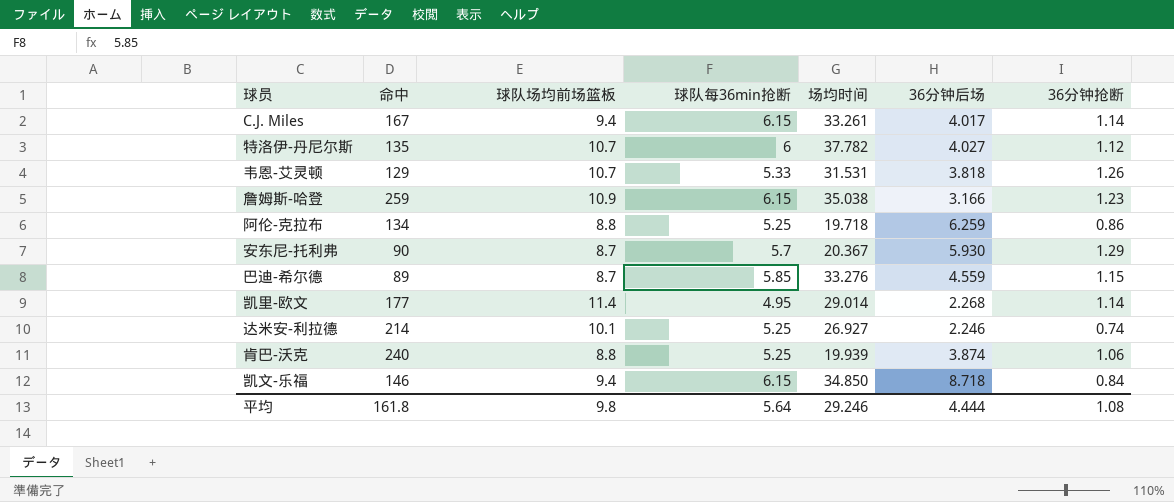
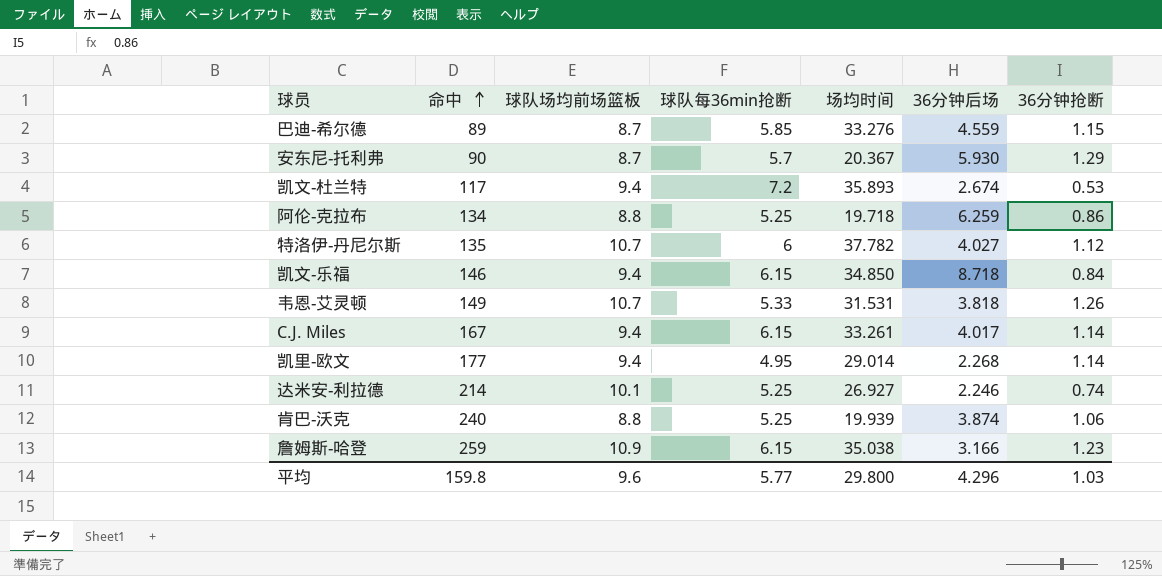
row order: none -> 命中 ascending
row 凯文-杜兰特: none -> 117 | 9.4 | 7.2 | 35.893 | 2.674 | 0.53
韦恩-艾灵顿 | 命中: 129 -> 149
凯里-欧文 | 球队场均前场篮板: 11.4 -> 9.4
平均 | 命中: 161.8 -> 159.8
平均 | 球队场均前场篮板: 9.8 -> 9.6
平均 | 球队每36min抢断: 5.64 -> 5.77
平均 | 场均时间: 29.246 -> 29.800
平均 | 36分钟后场: 4.444 -> 4.296
平均 | 36分钟抢断: 1.08 -> 1.03

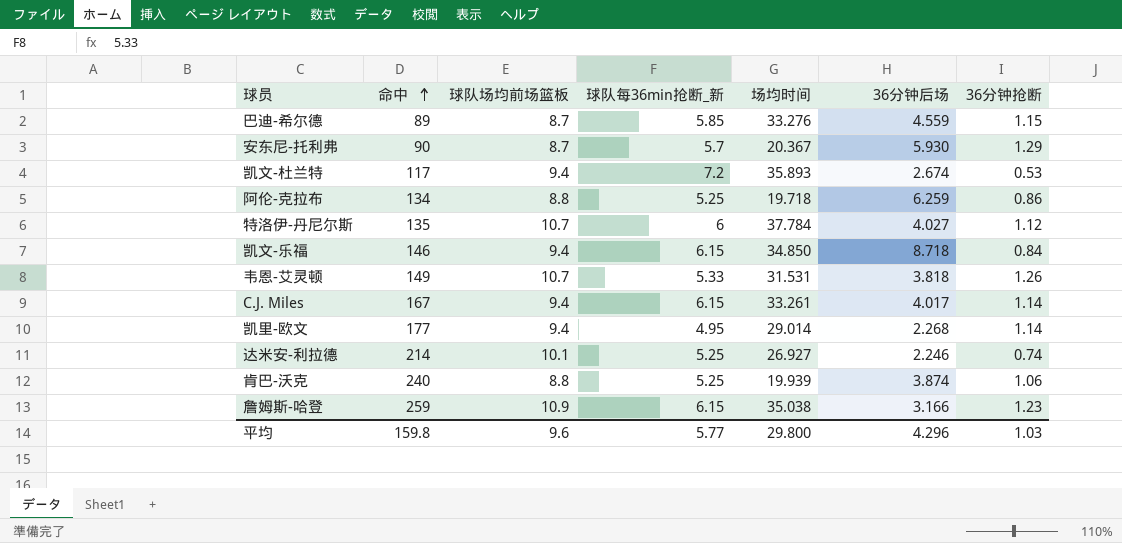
column name: 球队每36min抢断 -> 球队每36min抢断_新
特洛伊-丹尼尔斯 | 场均时间: 37.782 -> 37.784

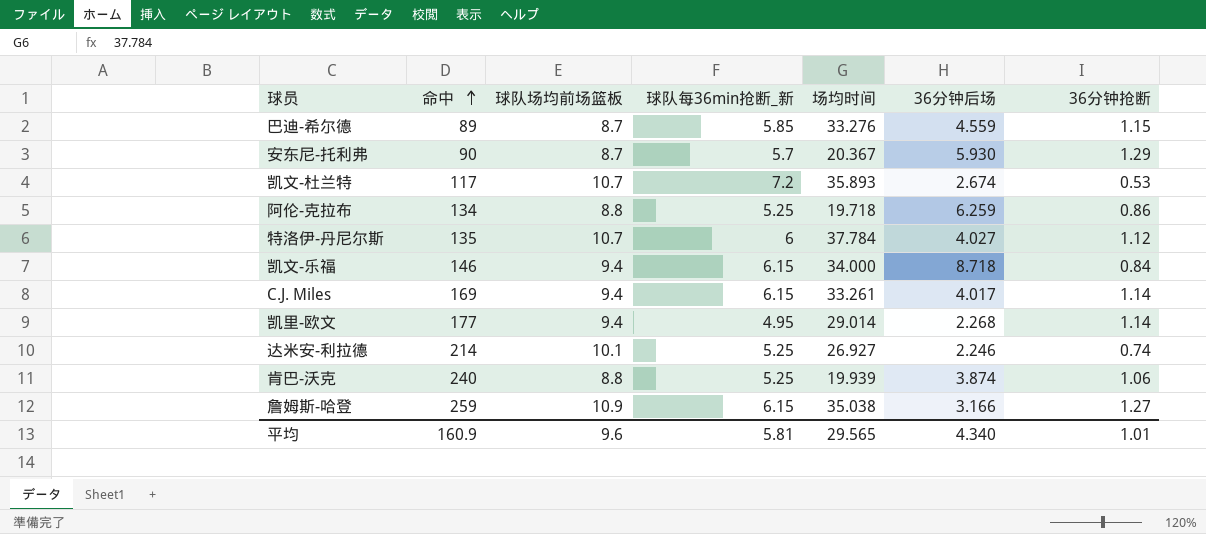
row 韦恩-艾灵顿: 149 | 10.7 | 5.33 | 31.531 | 3.818 | 1.26 -> none
凯文-杜兰特 | 球队场均前场篮板: 9.4 -> 10.7
凯文-乐福 | 场均时间: 34.850 -> 34.000
C.J. Miles | 命中: 167 -> 169
詹姆斯-哈登 | 36分钟抢断: 1.23 -> 1.27
平均 | 命中: 159.8 -> 160.9
平均 | 球队每36min抢断_新: 5.77 -> 5.81
平均 | 场均时间: 29.800 -> 29.565
平均 | 36分钟后场: 4.296 -> 4.340
平均 | 36分钟抢断: 1.03 -> 1.01

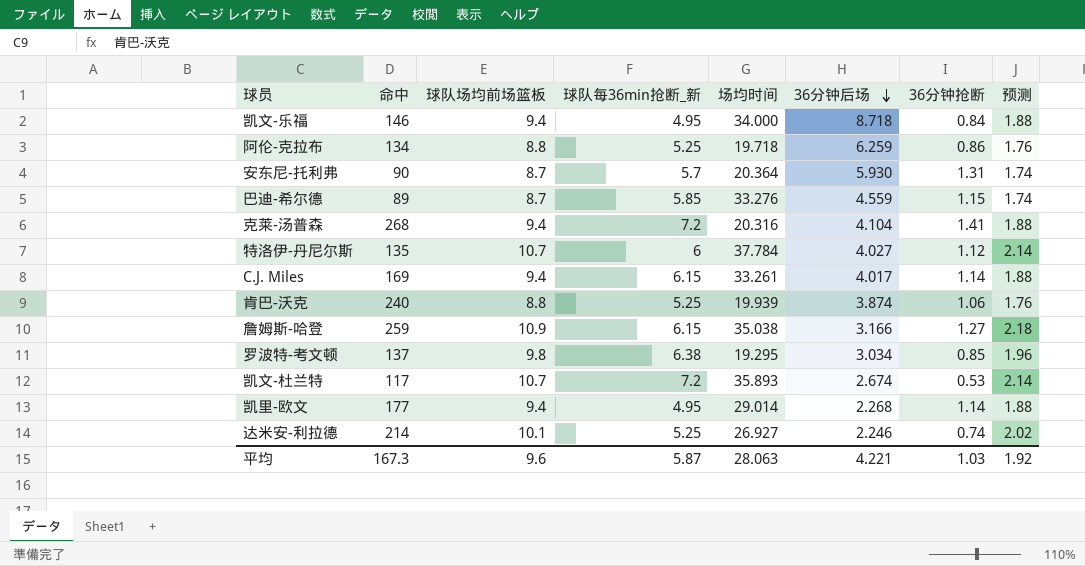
row order: 命中 ascending -> 36分钟后场 descending
column 预测 | formula: none -> [球队场均前场篮板] * 0.2
凯文-乐福 | 球队每36min抢断_新: 6.15 -> 4.95
安东尼-托利弗 | 场均时间: 20.367 -> 20.364
安东尼-托利弗 | 36分钟抢断: 1.29 -> 1.31
row 克莱-汤普森: none -> 268 | 9.4 | 7.2 | 20.316 | 4.104 | 1.41 | 1.88
row 罗波特-考文顿: none -> 137 | 9.8 | 6.38 | 19.295 | 3.034 | 0.85 | 1.96
平均 | 命中: 160.9 -> 167.3
平均 | 球队每36min抢断_新: 5.81 -> 5.87
平均 | 场均时间: 29.565 -> 28.063
平均 | 36分钟后场: 4.340 -> 4.221
平均 | 36分钟抢断: 1.01 -> 1.03

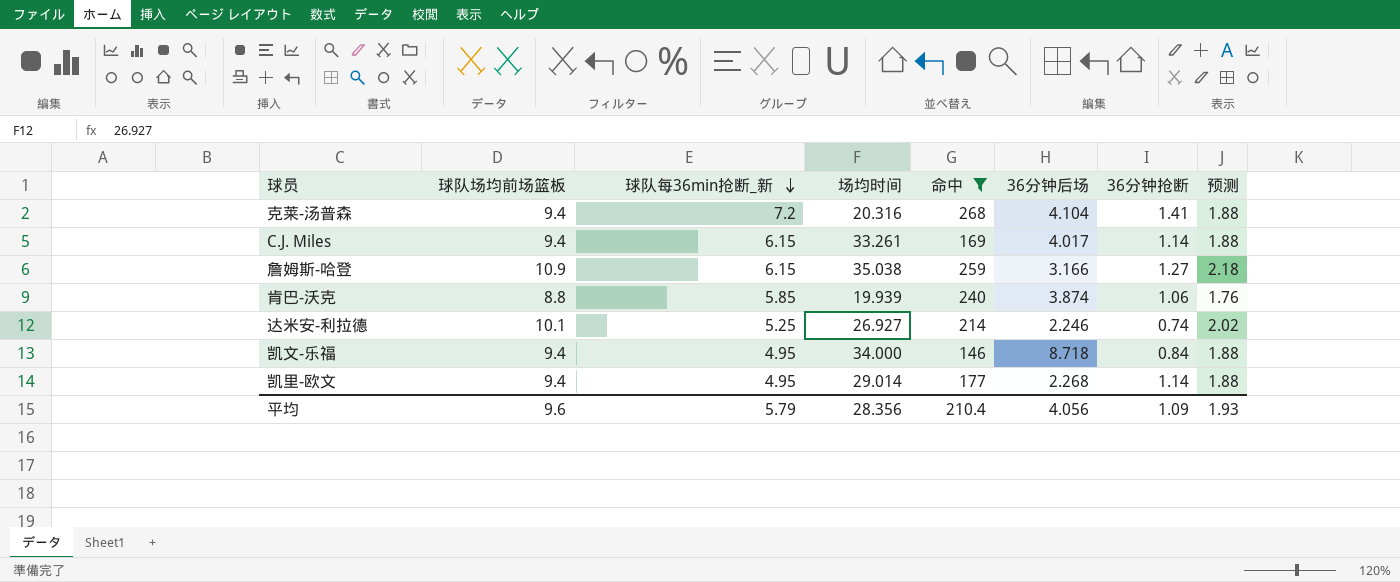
filter: none -> 命中 >= 146
row order: 36分钟后场 descending -> 球队每36min抢断_新 descending
column 命中 | position: 2 -> 5
肯巴-沃克 | 球队每36min抢断_新: 5.25 -> 5.85
平均 | 球队每36min抢断_新: 5.87 -> 5.79
平均 | 场均时间: 28.063 -> 28.356
平均 | 命中: 167.3 -> 210.4
平均 | 36分钟后场: 4.221 -> 4.056
平均 | 36分钟抢断: 1.03 -> 1.09
平均 | 预测: 1.92 -> 1.93

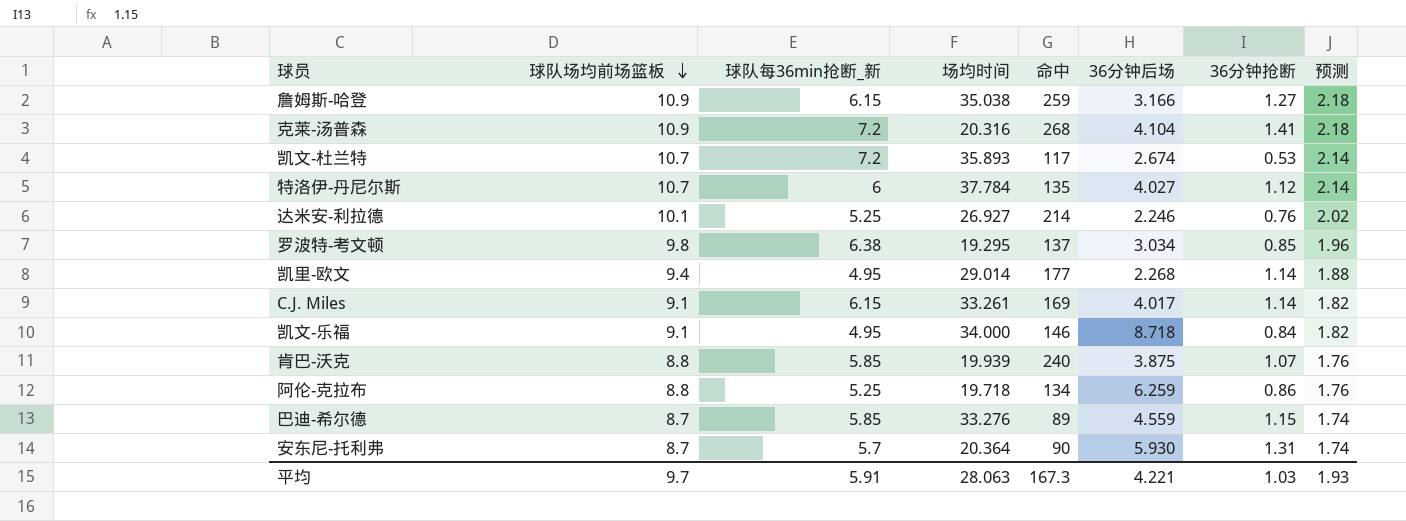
filter: 命中 >= 146 -> none
row order: 球队每36min抢断_新 descending -> 球队场均前场篮板 descending
克莱-汤普森 | 球队场均前场篮板: 9.4 -> 10.9
克莱-汤普森 | 预测: 1.88 -> 2.18
达米安-利拉德 | 36分钟抢断: 0.74 -> 0.76
C.J. Miles | 球队场均前场篮板: 9.4 -> 9.1
C.J. Miles | 预测: 1.88 -> 1.82
凯文-乐福 | 球队场均前场篮板: 9.4 -> 9.1
凯文-乐福 | 预测: 1.88 -> 1.82
肯巴-沃克 | 36分钟后场: 3.874 -> 3.875
肯巴-沃克 | 36分钟抢断: 1.06 -> 1.07
平均 | 球队场均前场篮板: 9.6 -> 9.7
平均 | 球队每36min抢断_新: 5.79 -> 5.91
平均 | 场均时间: 28.356 -> 28.063
平均 | 命中: 210.4 -> 167.3
平均 | 36分钟后场: 4.056 -> 4.221
平均 | 36分钟抢断: 1.09 -> 1.03

